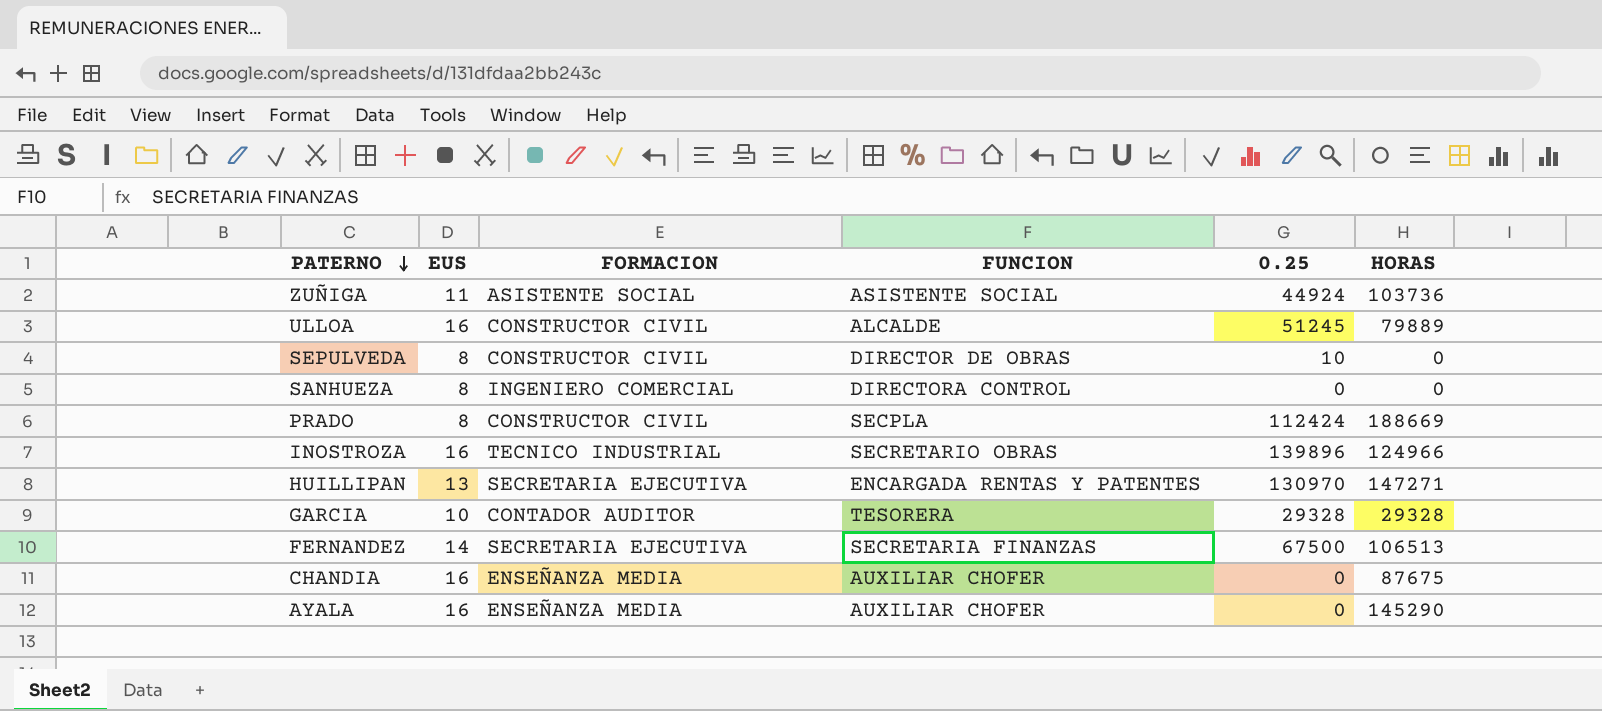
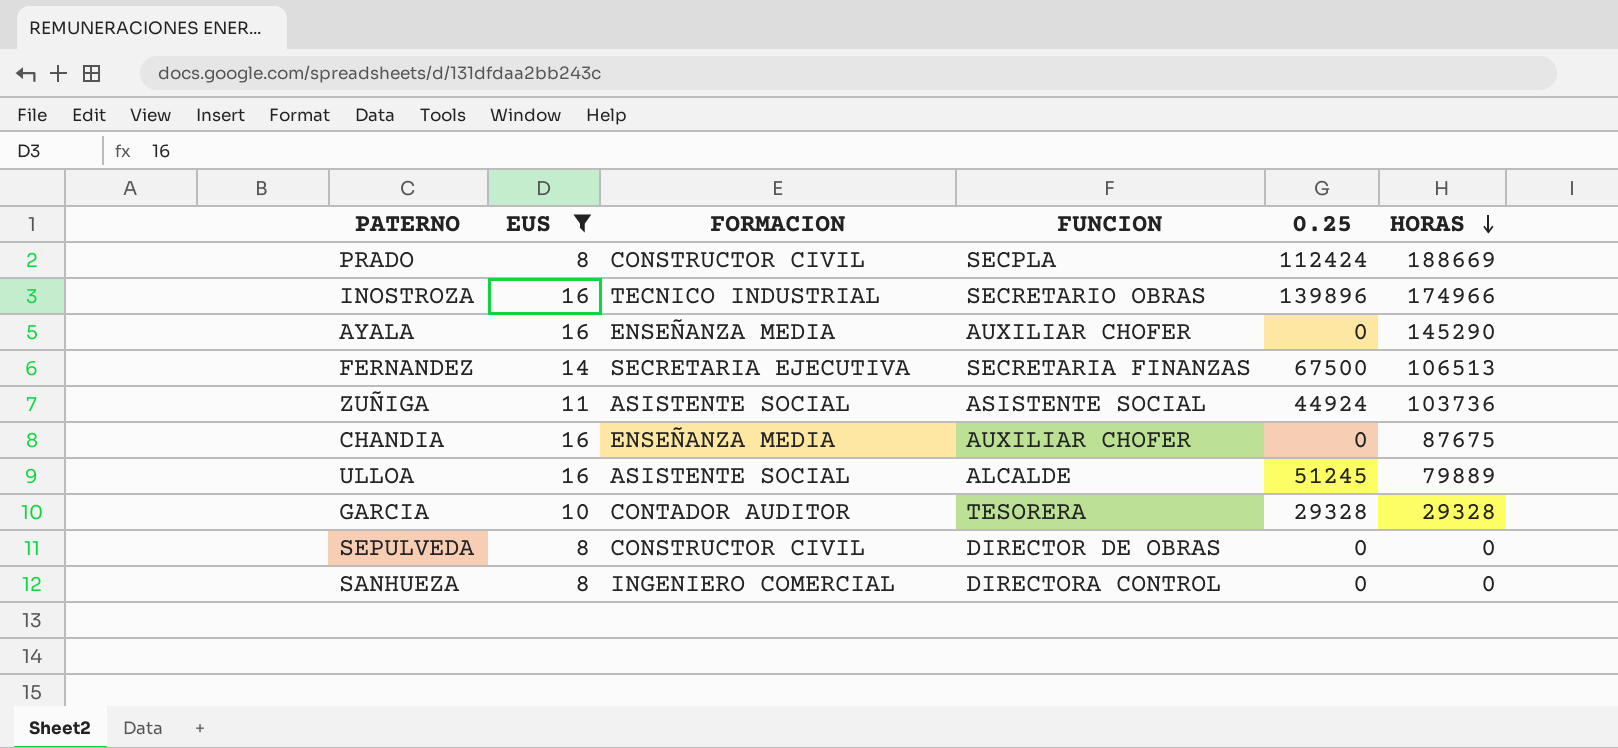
filter: none -> EUS != 13
row order: PATERNO descending -> HORAS descending
INOSTROZA | HORAS: 124966 -> 174966
ULLOA | FORMACION: CONSTRUCTOR CIVIL -> ASISTENTE SOCIAL
SEPULVEDA | 0.25: 10 -> 0

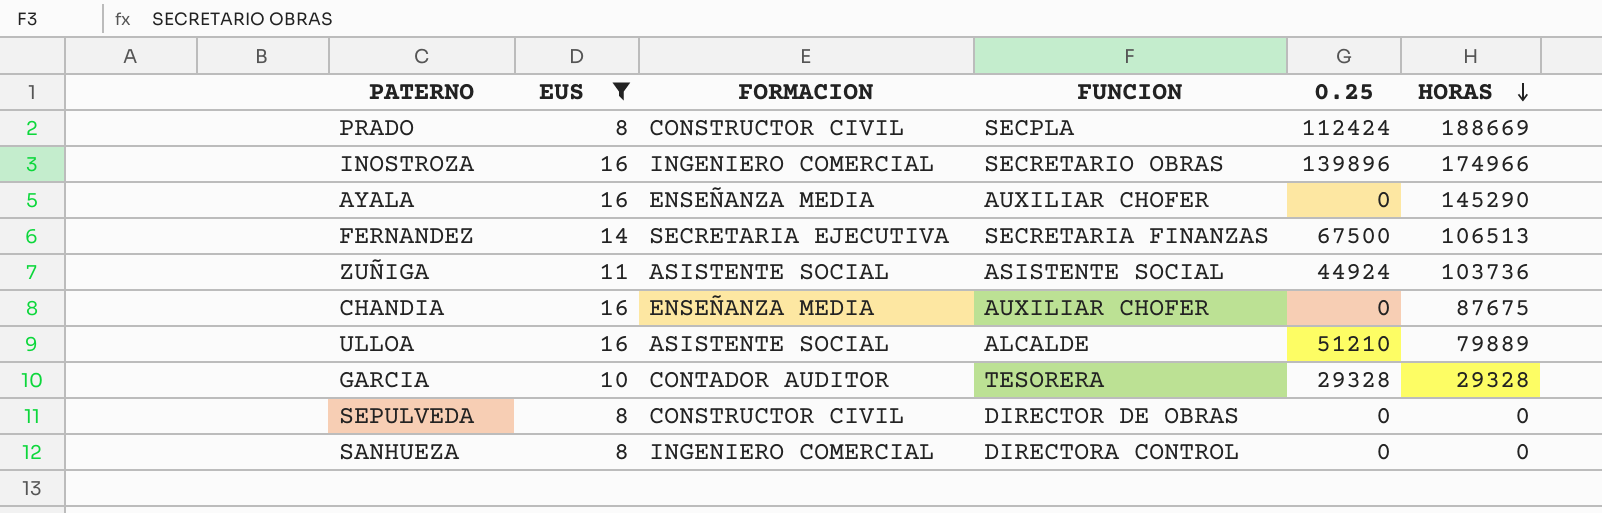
INOSTROZA | FORMACION: TECNICO INDUSTRIAL -> INGENIERO COMERCIAL
ULLOA | 0.25: 51245 -> 51210

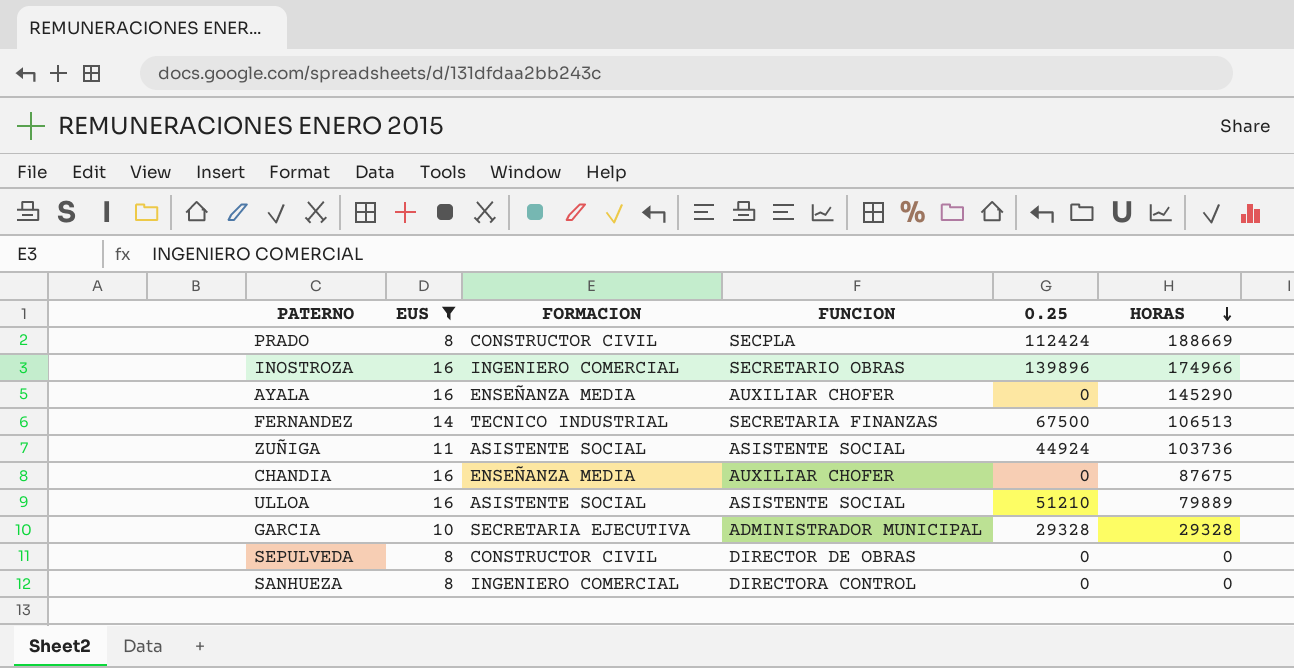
FERNANDEZ | FORMACION: SECRETARIA EJECUTIVA -> TECNICO INDUSTRIAL
ULLOA | FUNCION: ALCALDE -> ASISTENTE SOCIAL
GARCIA | FORMACION: CONTADOR AUDITOR -> SECRETARIA EJECUTIVA
GARCIA | FUNCION: TESORERA -> ADMINISTRADOR MUNICIPAL

